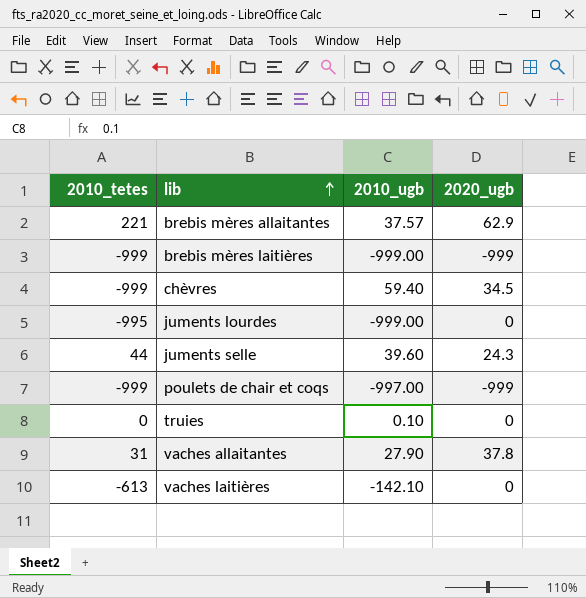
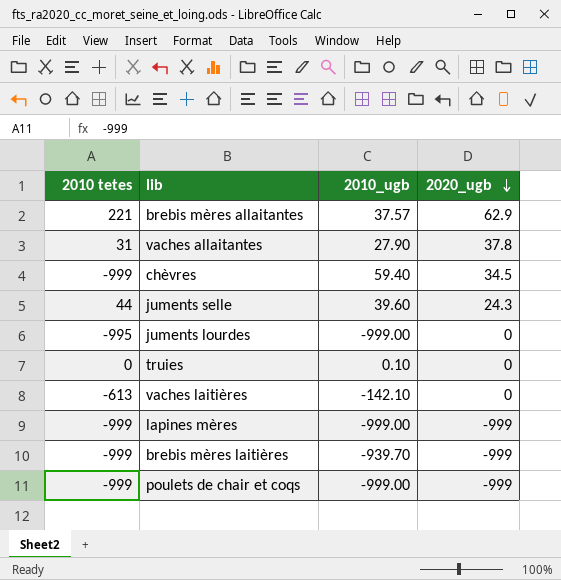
row order: lib ascending -> 2020_ugb descending
column name: 2010_tetes -> 2010 tetes
row lapines mères: none -> -999 | -999.00 | -999
brebis mères laitières | 2010_ugb: -999.00 -> -939.70
poulets de chair et coqs | 2010_ugb: -997.00 -> -999.00

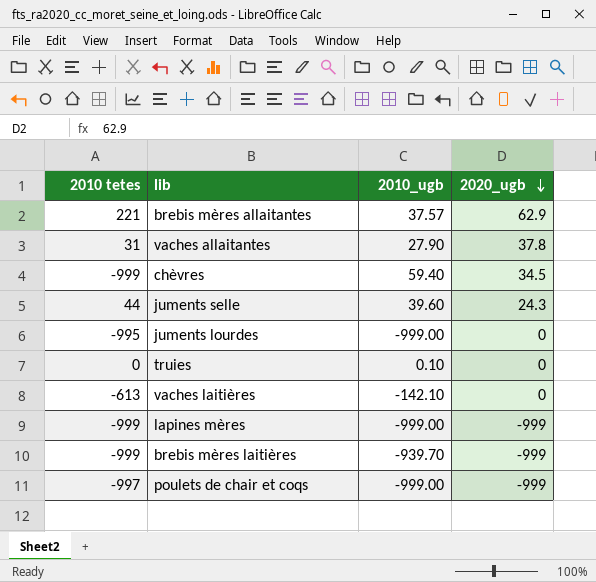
poulets de chair et coqs | 2010 tetes: -999 -> -997

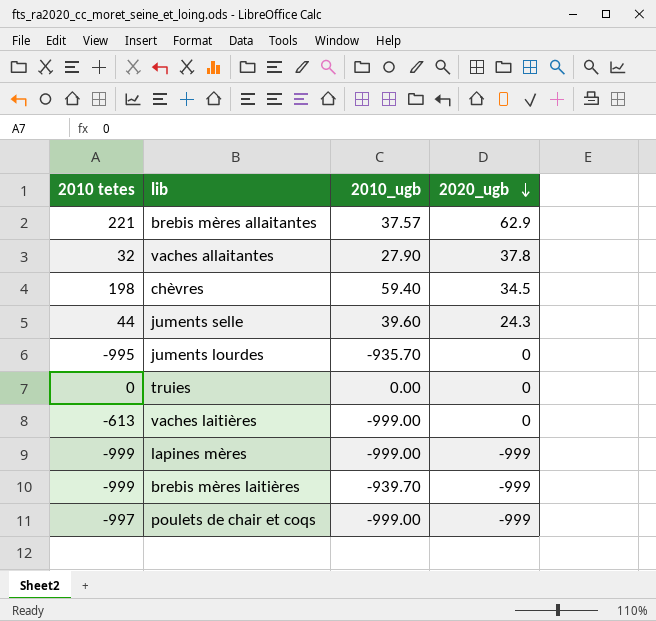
vaches allaitantes | 2010 tetes: 31 -> 32
chèvres | 2010 tetes: -999 -> 198
juments lourdes | 2010_ugb: -999.00 -> -935.70
truies | 2010_ugb: 0.10 -> 0.00
vaches laitières | 2010_ugb: -142.10 -> -999.00

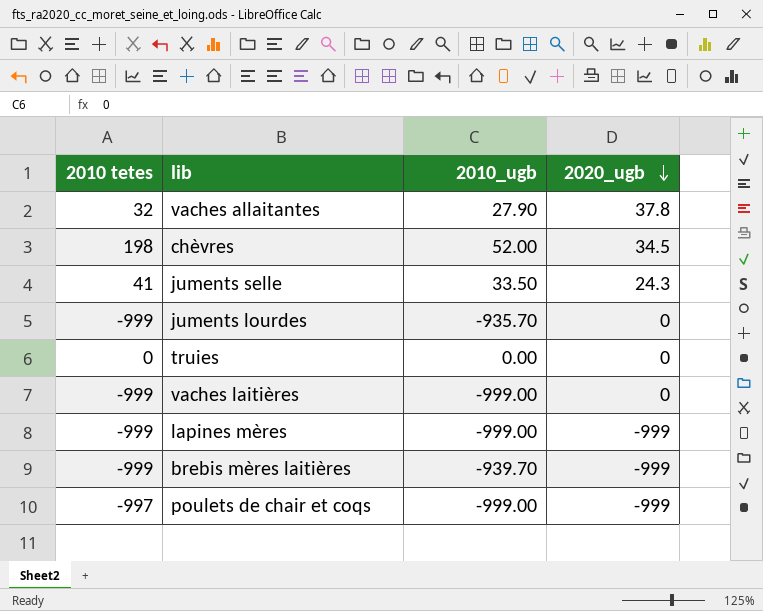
row brebis mères allaitantes: 221 | 37.57 | 62.9 -> none
chèvres | 2010_ugb: 59.40 -> 52.00
juments selle | 2010 tetes: 44 -> 41
juments selle | 2010_ugb: 39.60 -> 33.50
juments lourdes | 2010 tetes: -995 -> -999
vaches laitières | 2010 tetes: -613 -> -999

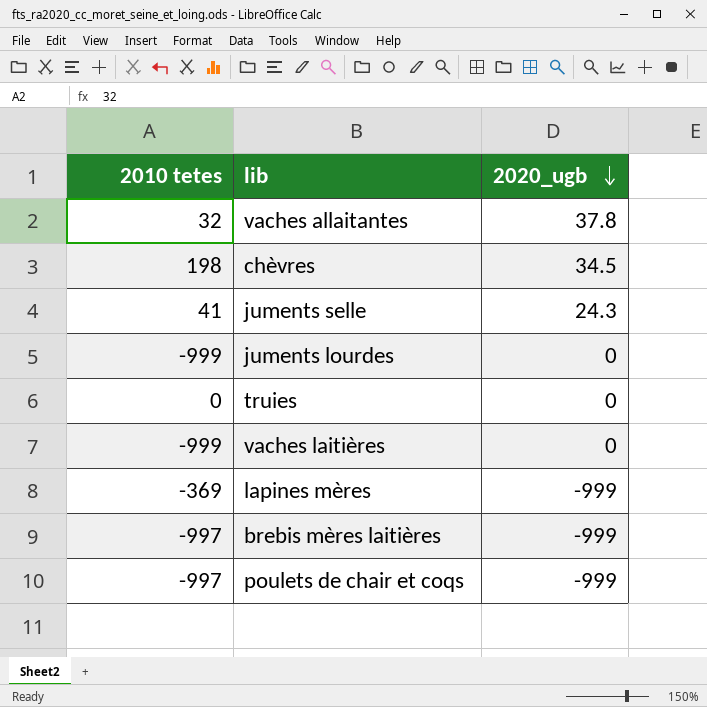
column 2010_ugb | position: 3 -> none
lapines mères | 2010 tetes: -999 -> -369
brebis mères laitières | 2010 tetes: -999 -> -997

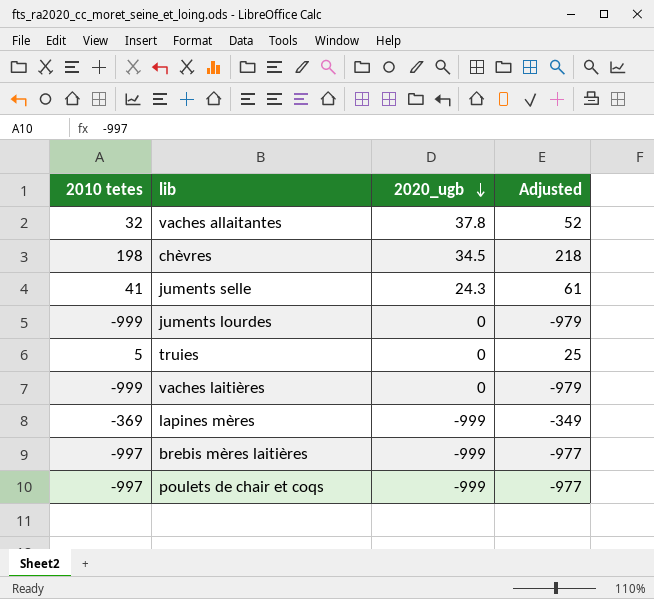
column Adjusted | formula: none -> [2010 tetes] + 20
truies | 2010 tetes: 0 -> 5

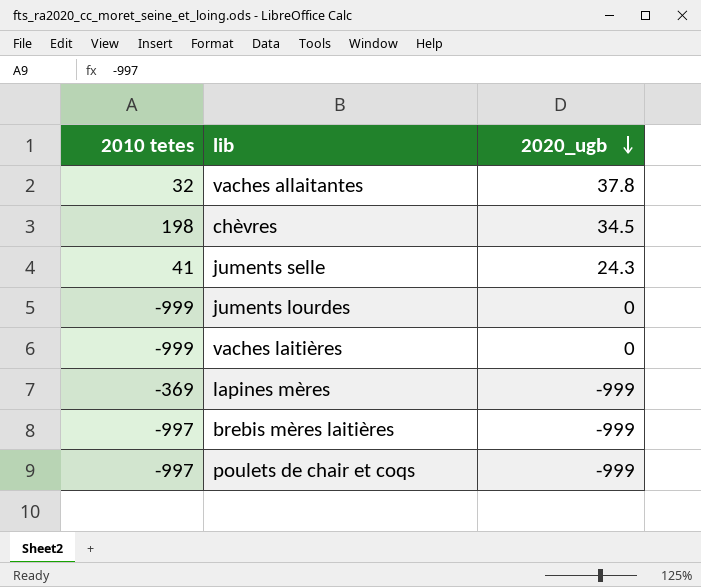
column Adjusted | formula: [2010 tetes] + 20 -> none
row truies: 5 | 0 | 25 -> none

